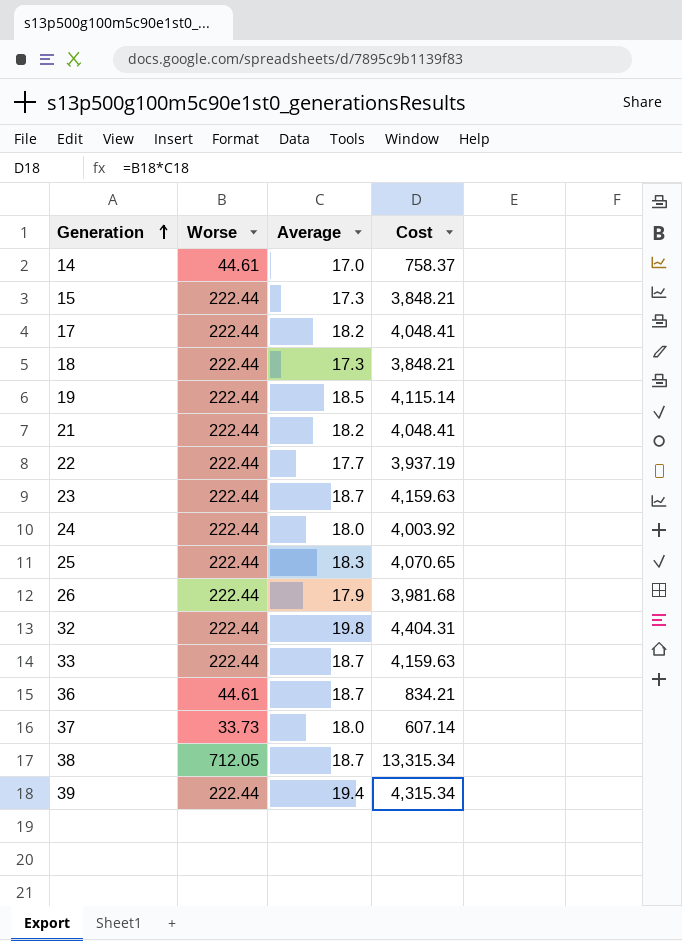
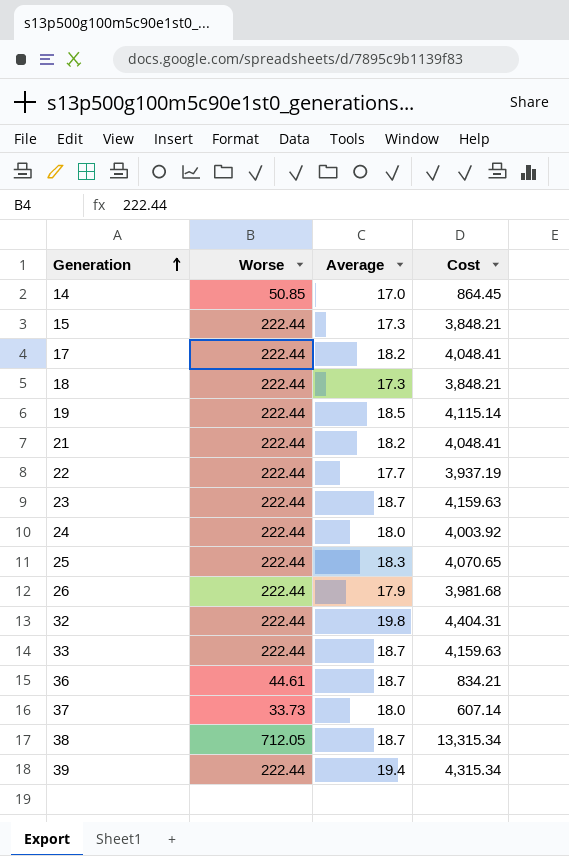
14 | Worse: 44.61 -> 50.85
14 | Cost: 758.37 -> 864.45

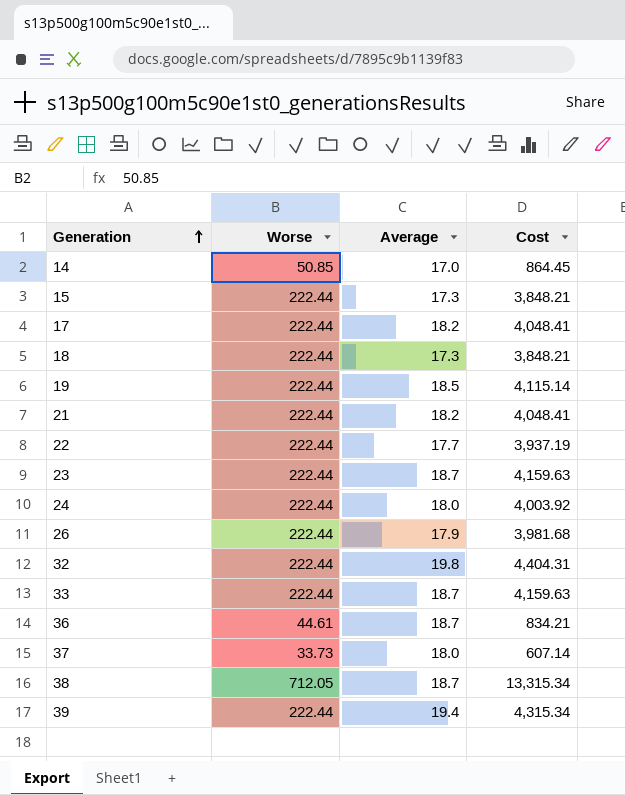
row 25: 222.44 | 18.3 | 4,070.65 -> none

